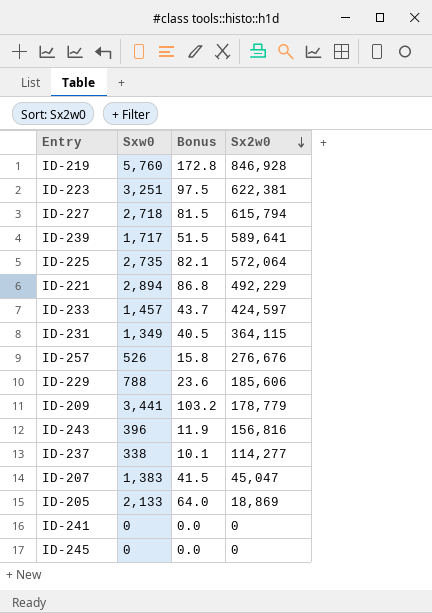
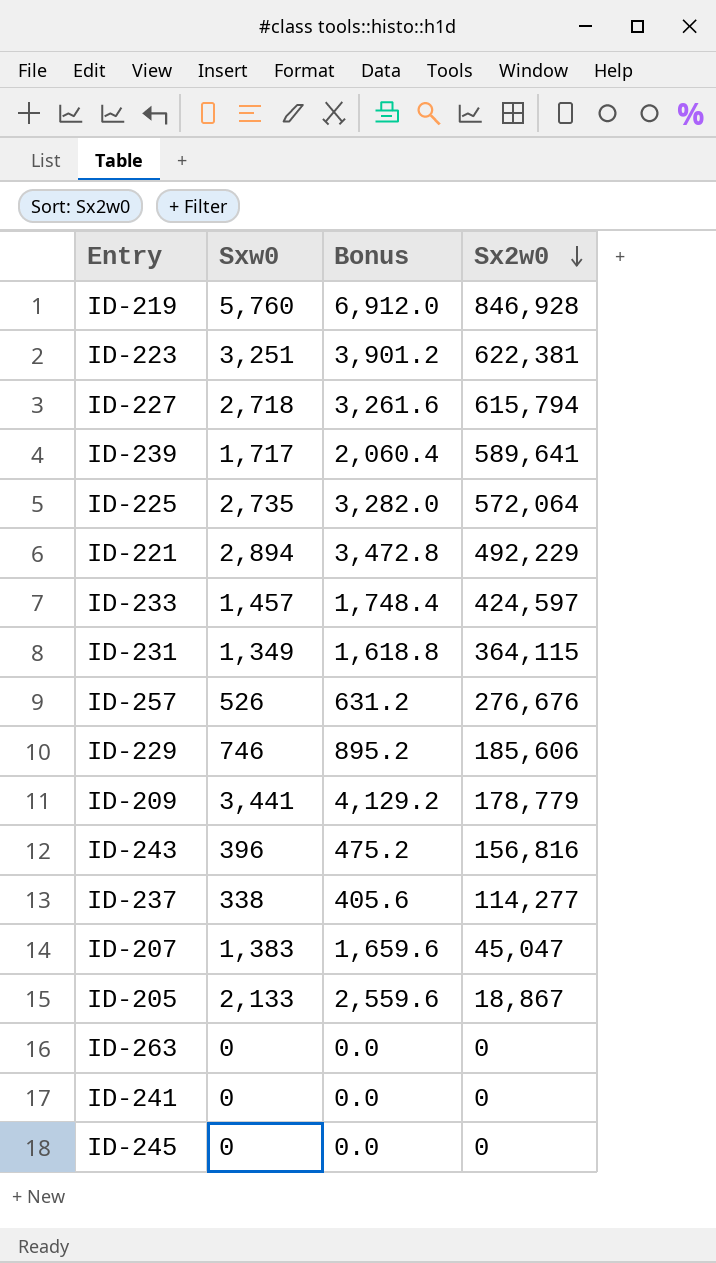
column Bonus | formula: [Sxw0] * 0.03 -> [Sxw0] * 1.2
ID-229 | Sxw0: 788 -> 746
ID-205 | Sx2w0: 18,869 -> 18,867
row ID-263: none -> 0 | 0.0 | 0

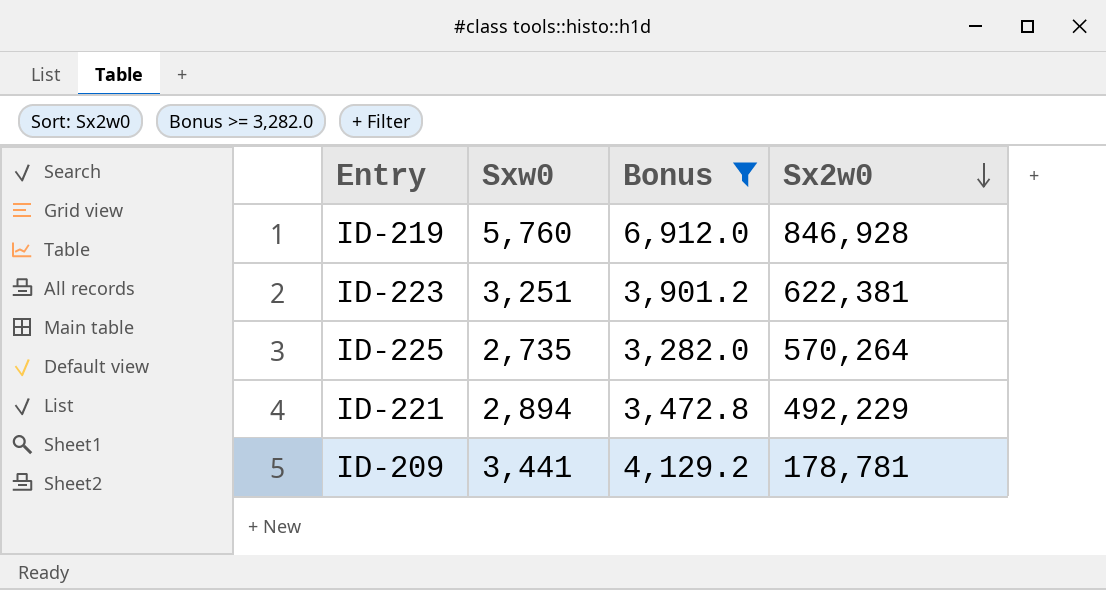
filter: none -> Bonus >= 3,282.0
ID-225 | Sx2w0: 572,064 -> 570,264
ID-209 | Sx2w0: 178,779 -> 178,781

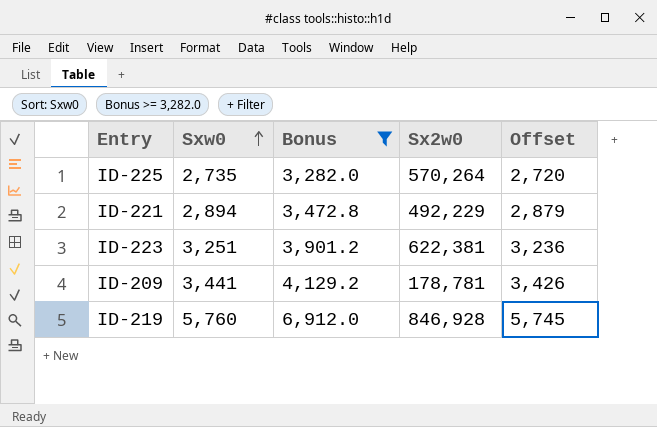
row order: Sx2w0 descending -> Sxw0 ascending
column Offset | formula: none -> [Sxw0] - 15

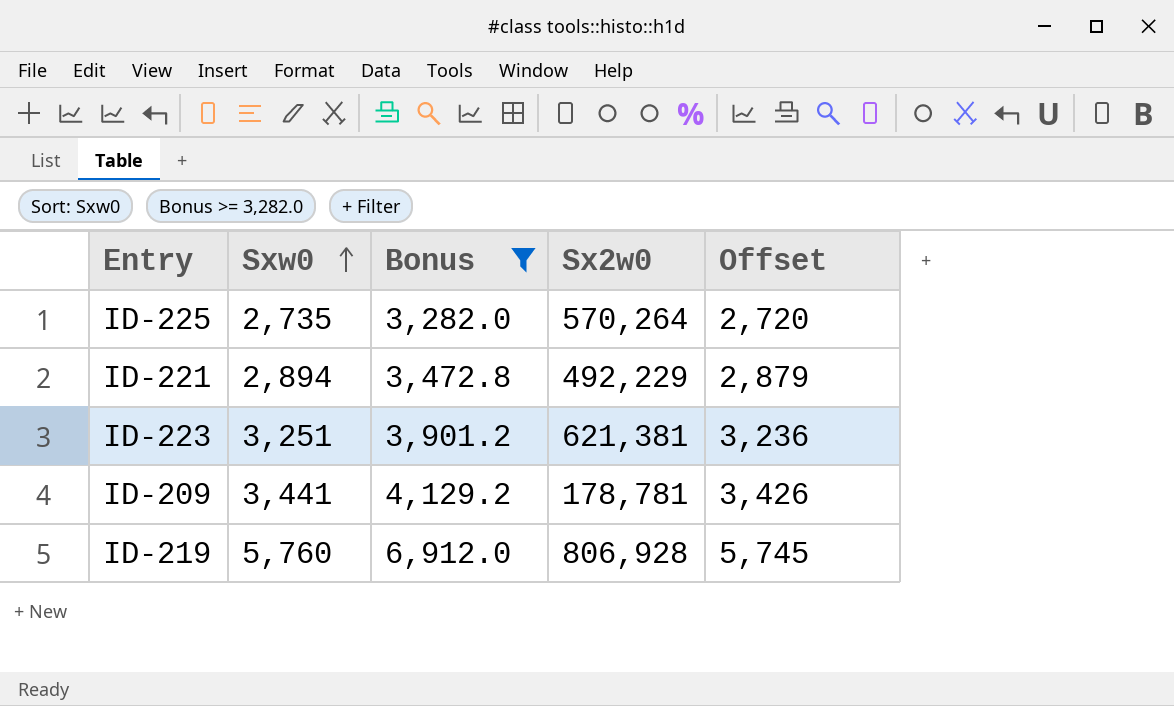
ID-223 | Sx2w0: 622,381 -> 621,381
ID-219 | Sx2w0: 846,928 -> 806,928

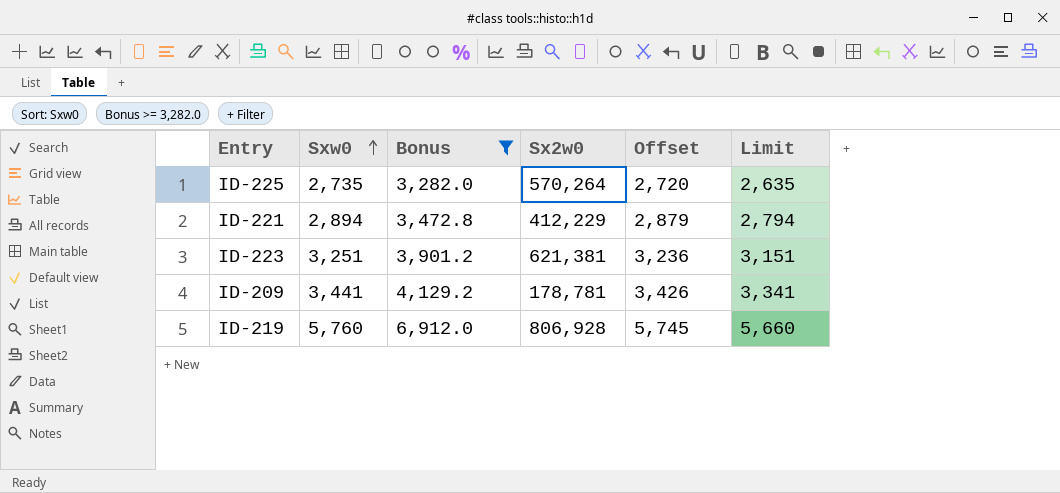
column Limit | formula: none -> [Sxw0] - 100
ID-221 | Sx2w0: 492,229 -> 412,229

